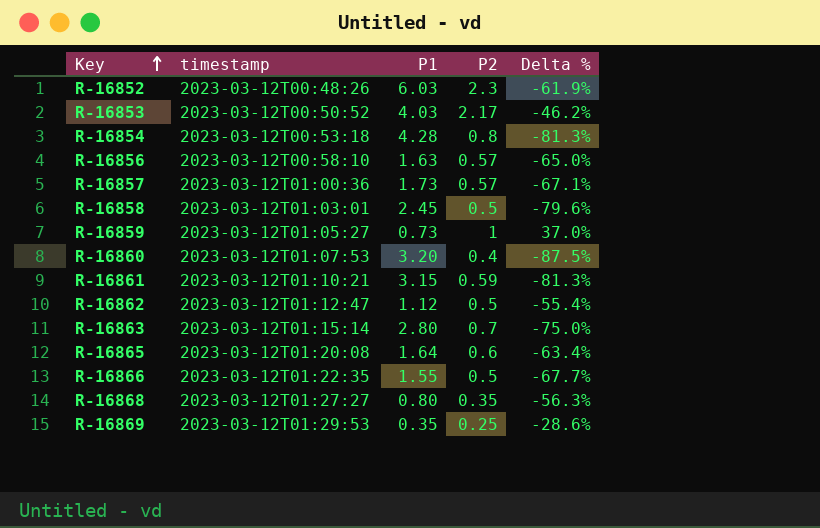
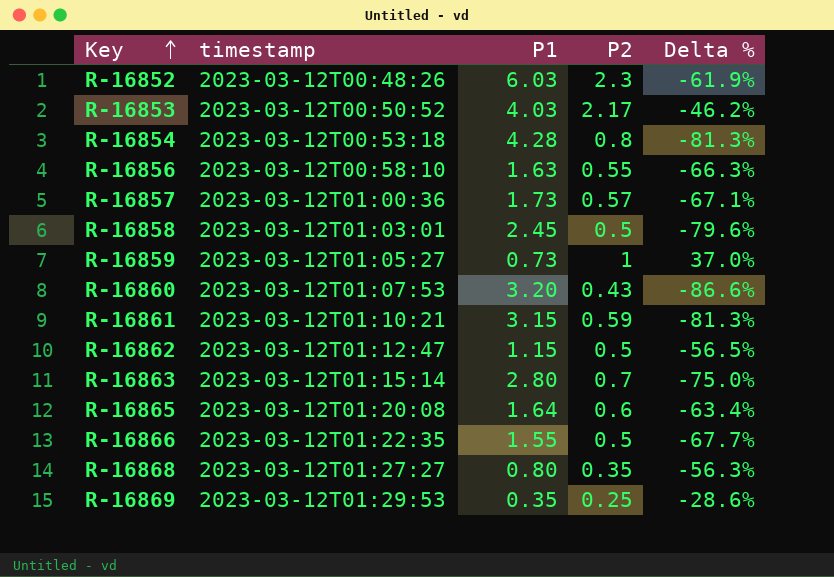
R-16856 | P2: 0.57 -> 0.55
R-16856 | Delta %: -65.0% -> -66.3%
R-16860 | P2: 0.4 -> 0.43
R-16860 | Delta %: -87.5% -> -86.6%
R-16862 | P1: 1.12 -> 1.15
R-16862 | Delta %: -55.4% -> -56.5%

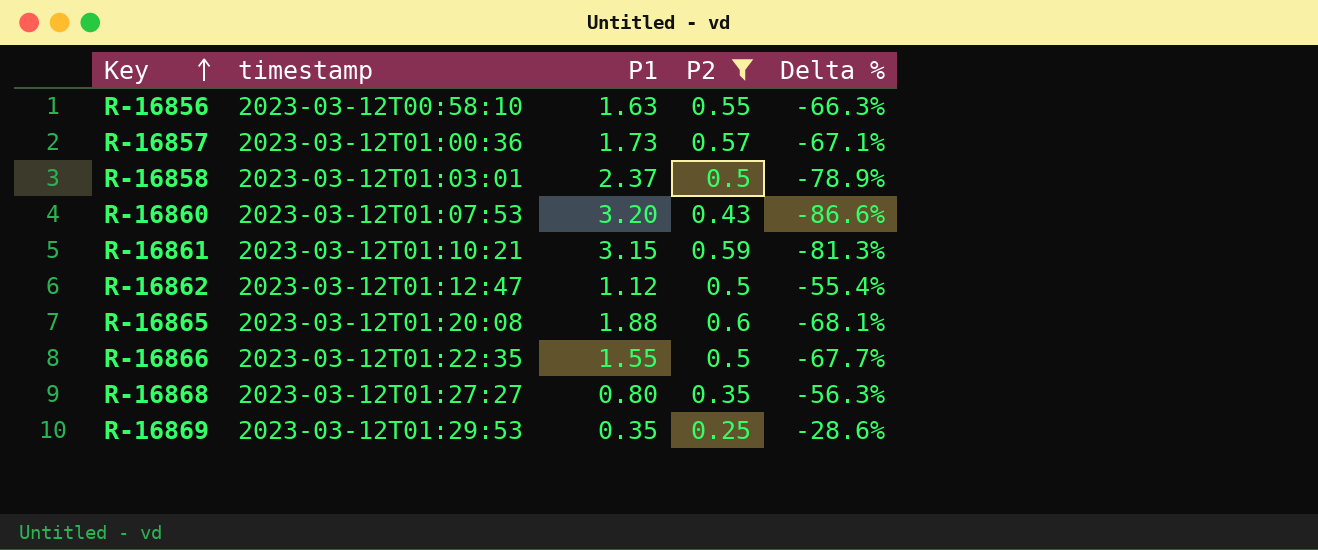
filter: none -> P2 <= 0.6
R-16858 | P1: 2.45 -> 2.37
R-16858 | Delta %: -79.6% -> -78.9%
R-16862 | P1: 1.15 -> 1.12
R-16862 | Delta %: -56.5% -> -55.4%
R-16865 | P1: 1.64 -> 1.88
R-16865 | Delta %: -63.4% -> -68.1%

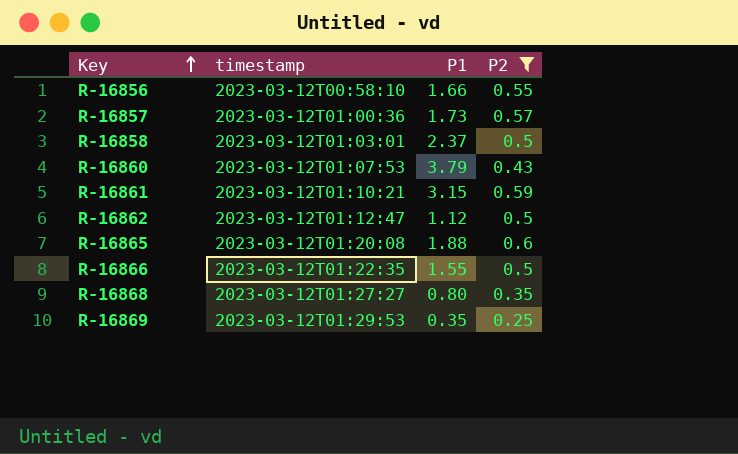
column Delta % | formula: ([P2] - [P1]) / [P1] -> none
R-16856 | P1: 1.63 -> 1.66
R-16860 | P1: 3.20 -> 3.79

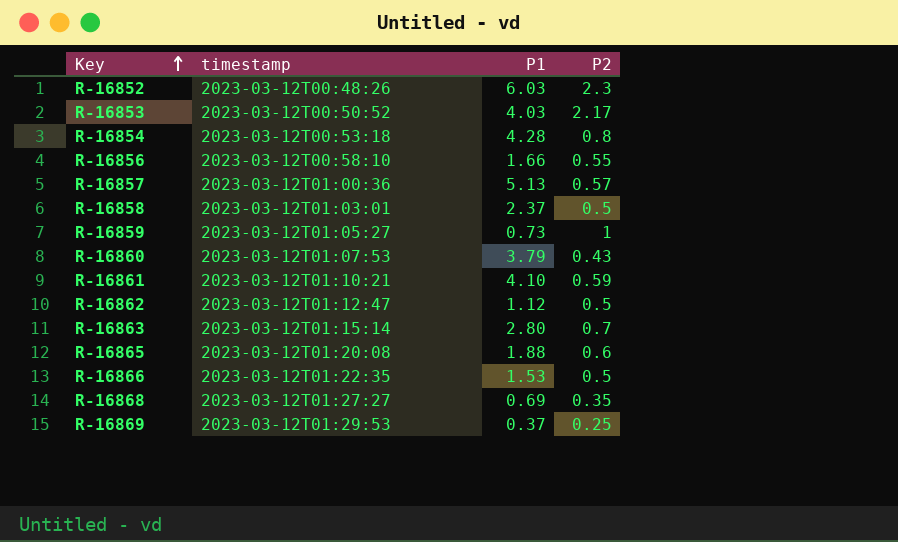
filter: P2 <= 0.6 -> none
R-16857 | P1: 1.73 -> 5.13
R-16861 | P1: 3.15 -> 4.10
R-16866 | P1: 1.55 -> 1.53
R-16868 | P1: 0.80 -> 0.69
R-16869 | P1: 0.35 -> 0.37

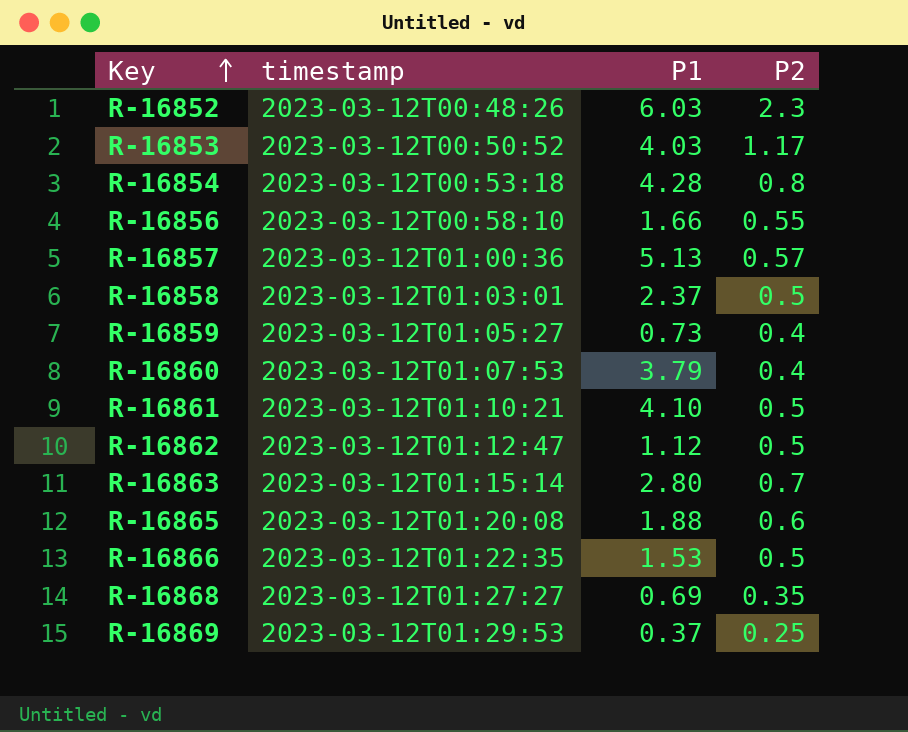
R-16853 | P2: 2.17 -> 1.17
R-16859 | P2: 1 -> 0.4
R-16860 | P2: 0.43 -> 0.4
R-16861 | P2: 0.59 -> 0.5

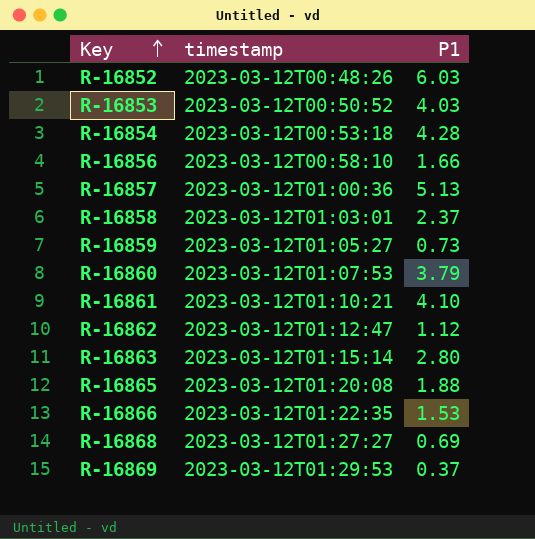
column P2 | position: 4 -> none

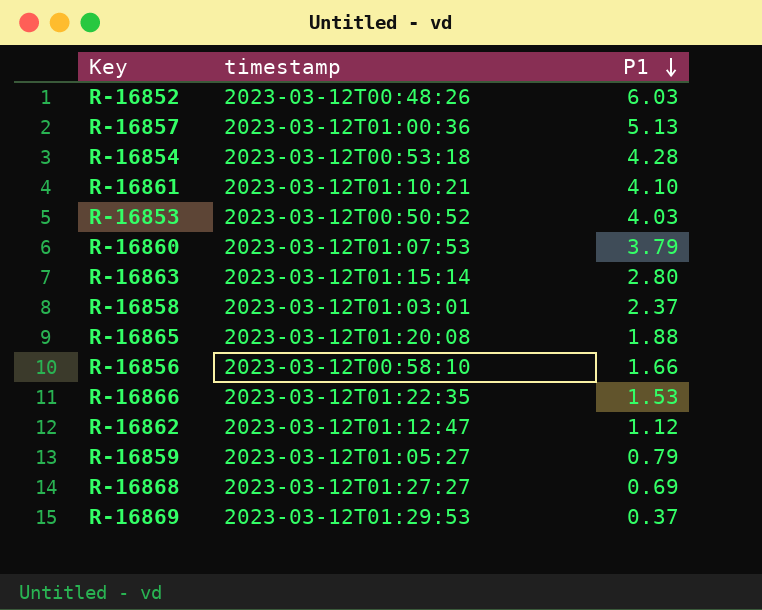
row order: Key ascending -> P1 descending
R-16859 | P1: 0.73 -> 0.79

